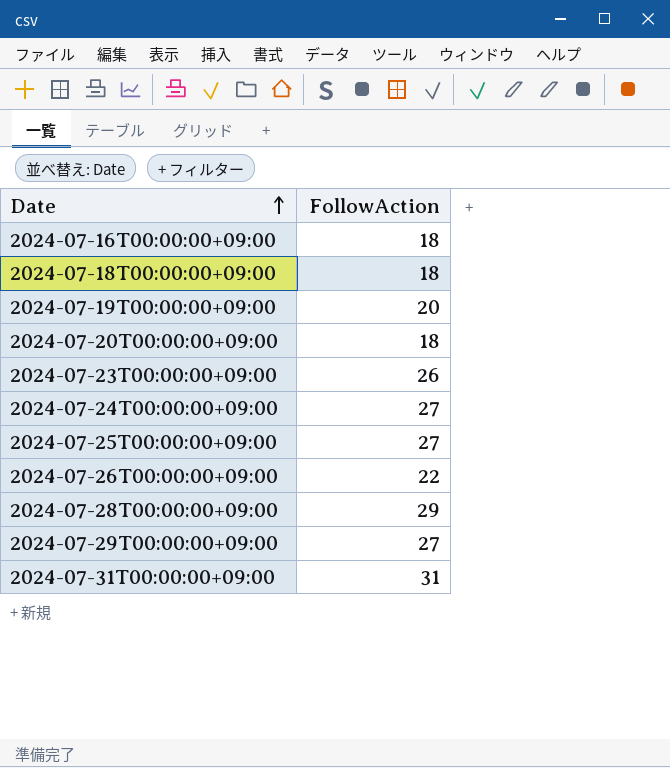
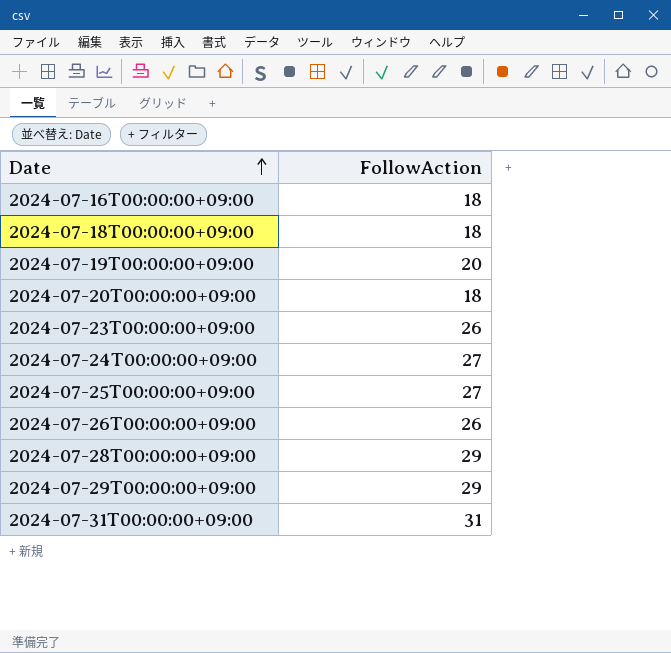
2024-07-26T00:00:00+09:00 | FollowAction: 22 -> 26
2024-07-29T00:00:00+09:00 | FollowAction: 27 -> 29

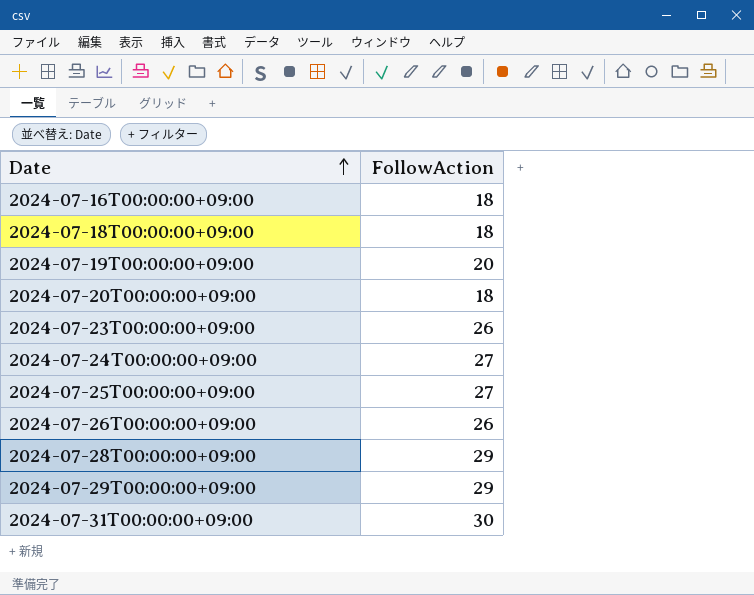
2024-07-31T00:00:00+09:00 | FollowAction: 31 -> 30

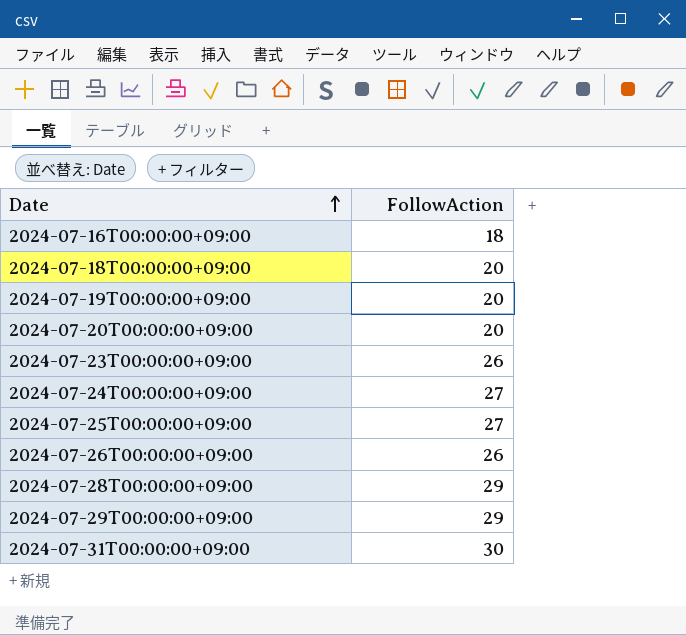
2024-07-18T00:00:00+09:00 | FollowAction: 18 -> 20
2024-07-20T00:00:00+09:00 | FollowAction: 18 -> 20

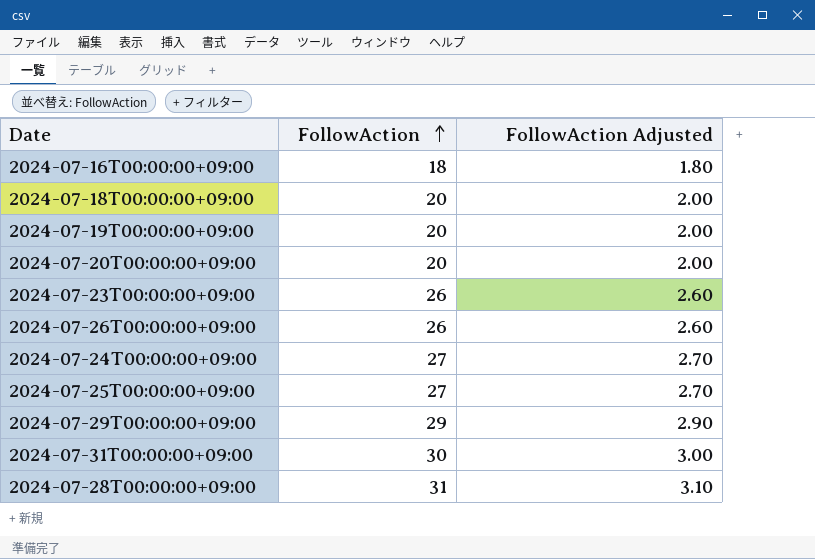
row order: Date ascending -> FollowAction ascending
column FollowAction Adjusted | formula: none -> [FollowAction] * 0.1
2024-07-28T00:00:00+09:00 | FollowAction: 29 -> 31

